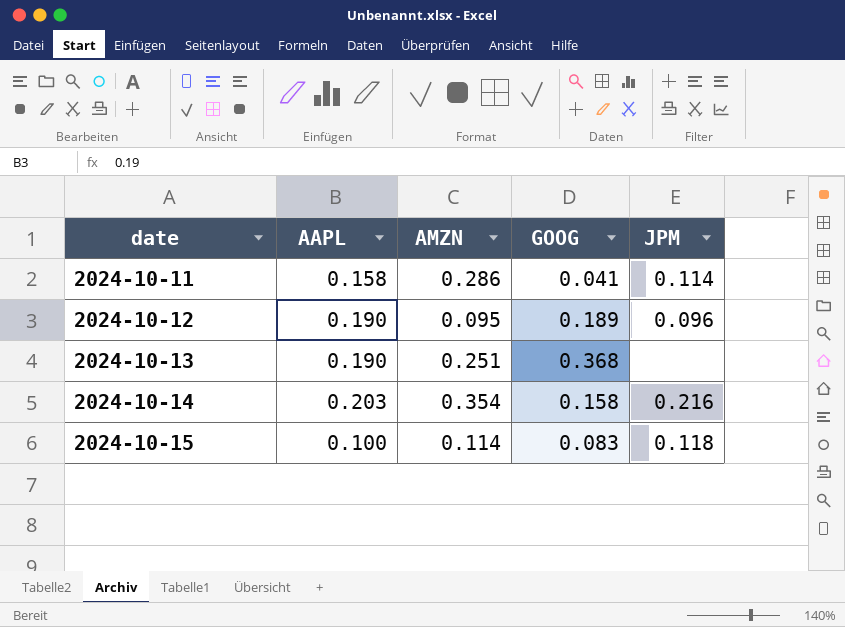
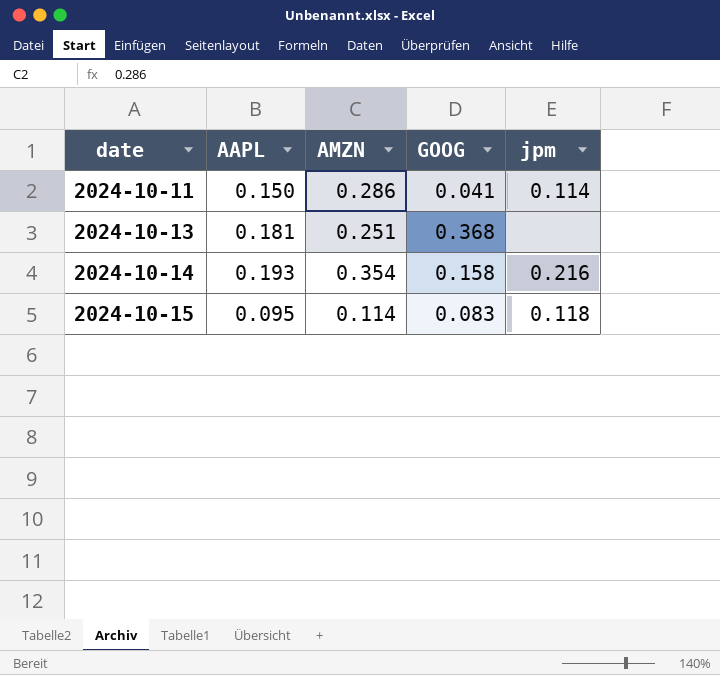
column name: JPM -> jpm
row 2024-10-12: 0.190 | 0.095 | 0.189 | 0.096 -> none
2024-10-11 | AAPL: 0.158 -> 0.150
2024-10-13 | AAPL: 0.190 -> 0.181
2024-10-14 | AAPL: 0.203 -> 0.193
2024-10-15 | AAPL: 0.100 -> 0.095

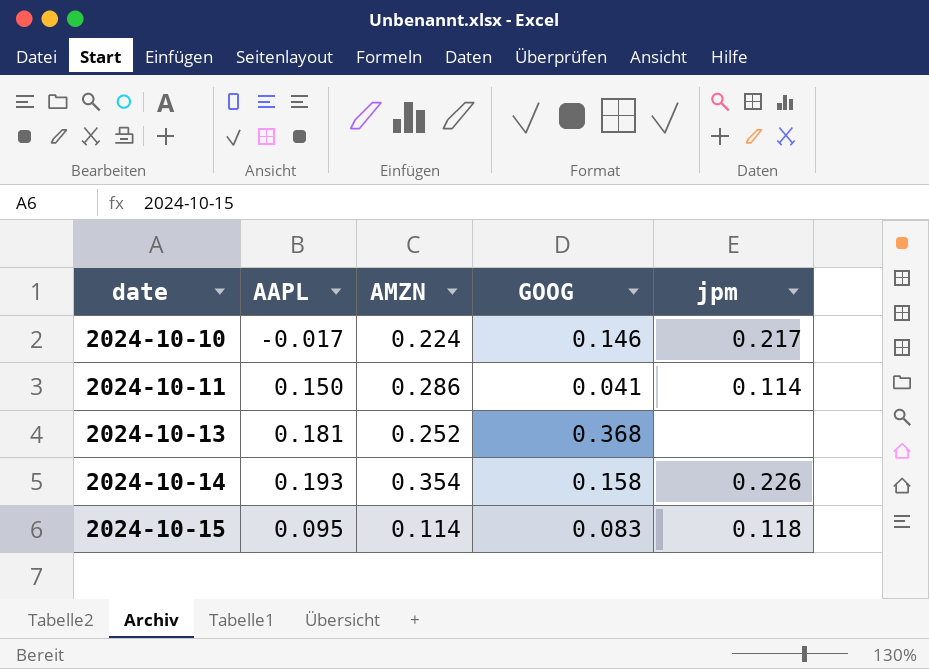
row 2024-10-10: none -> -0.017 | 0.224 | 0.146 | 0.217
2024-10-13 | AMZN: 0.251 -> 0.252
2024-10-14 | jpm: 0.216 -> 0.226

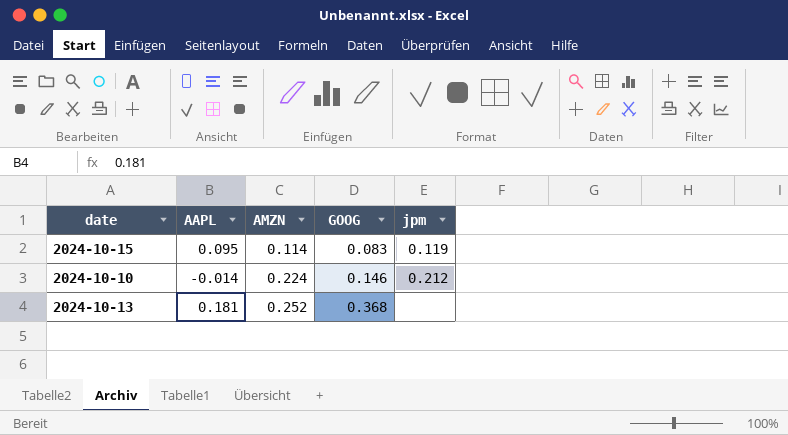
row order: date ascending -> AMZN ascending
row 2024-10-11: 0.150 | 0.286 | 0.041 | 0.114 -> none
row 2024-10-14: 0.193 | 0.354 | 0.158 | 0.226 -> none
2024-10-15 | jpm: 0.118 -> 0.119
2024-10-10 | AAPL: -0.017 -> -0.014
2024-10-10 | jpm: 0.217 -> 0.212

